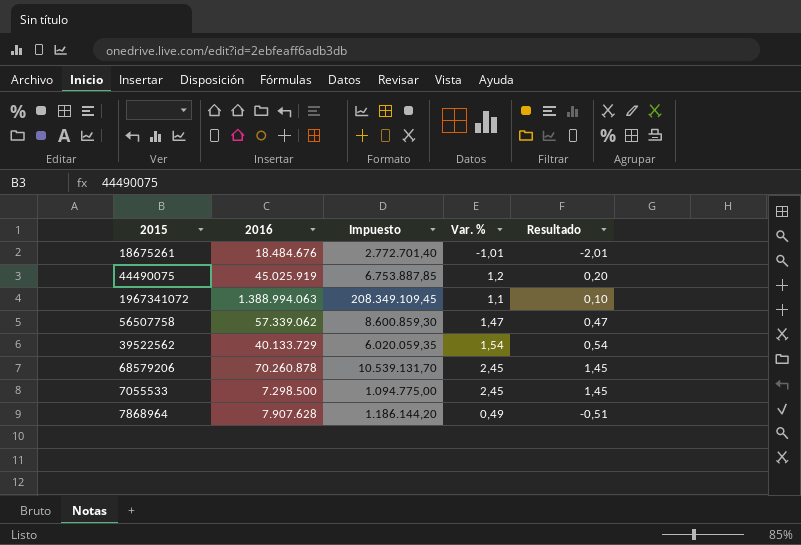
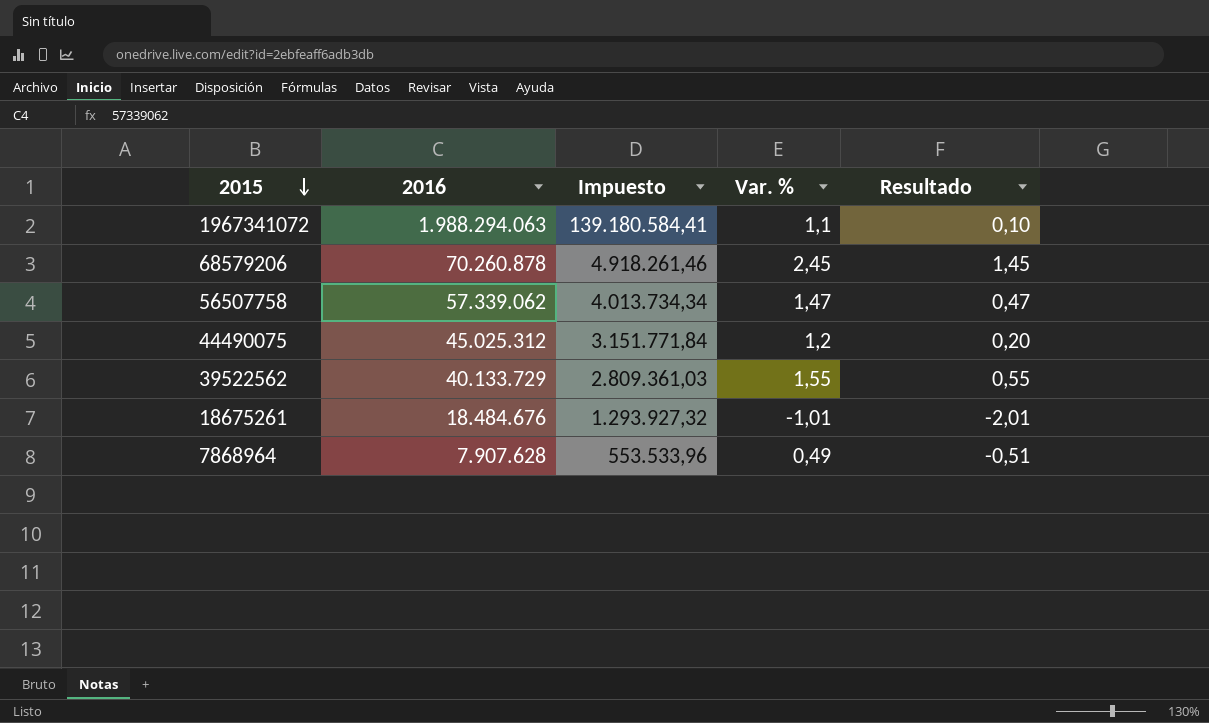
row order: none -> 2015 descending
column Impuesto | formula: [2016] * 0,15 -> [2016] * 0,07
row 7055533: 7.298.500 | 1.094.775,00 | 2,45 | 1,45 -> none
1967341072 | 2016: 1.388.994.063 -> 1.988.294.063
44490075 | 2016: 45.025.919 -> 45.025.312
39522562 | Var. %: 1,54 -> 1,55
39522562 | Resultado: 0,54 -> 0,55

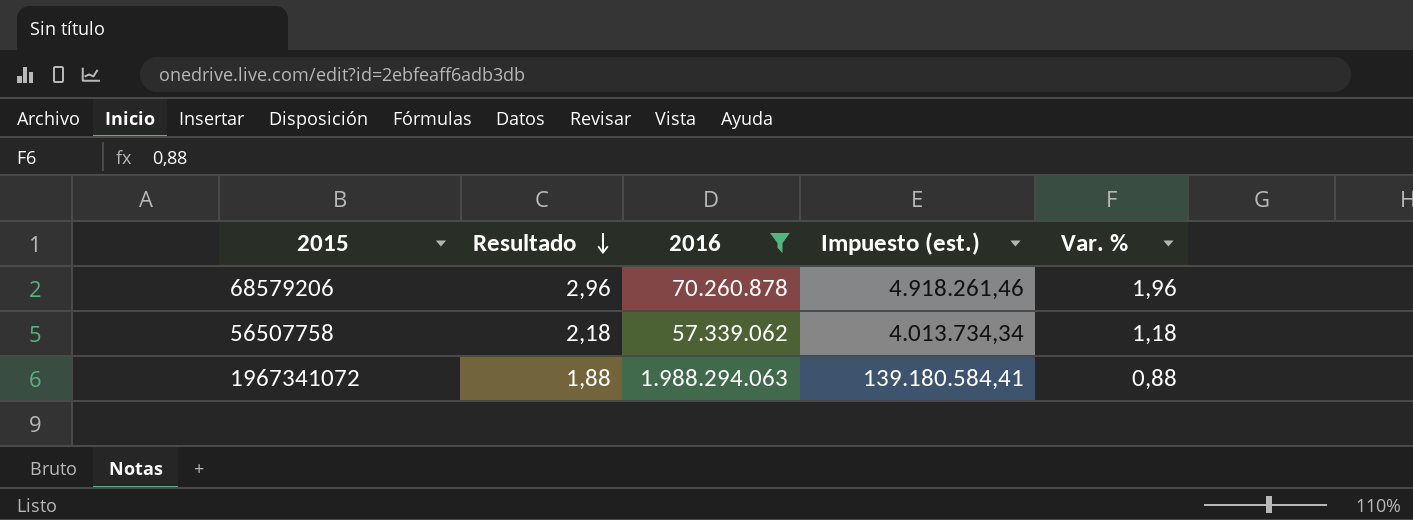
filter: none -> 2016 >= 57.339.062
row order: 2015 descending -> Resultado descending
column Resultado | formula: [Var. %] - 1 -> [Var. %] + 1
column Resultado | position: 5 -> 2
column name: Impuesto -> Impuesto (est.)
68579206 | Var. %: 2,45 -> 1,96
56507758 | Var. %: 1,47 -> 1,18
1967341072 | Var. %: 1,1 -> 0,88

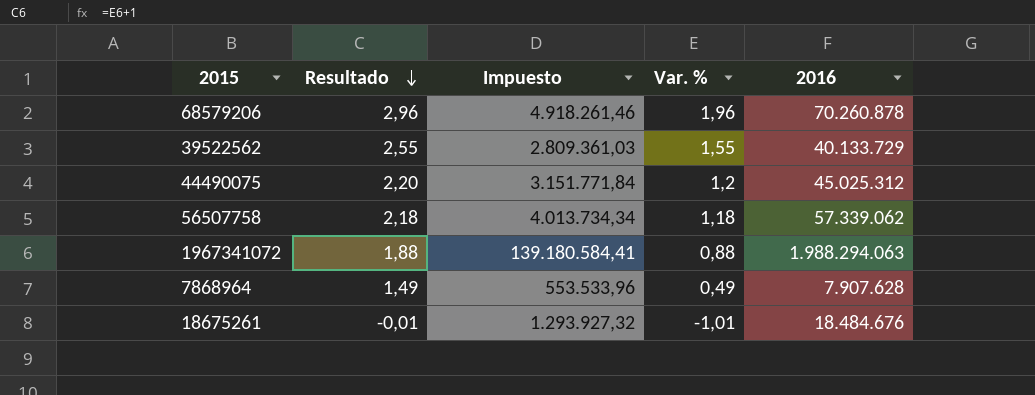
filter: 2016 >= 57.339.062 -> none
column name: Impuesto (est.) -> Impuesto
column 2016 | position: 3 -> 5

